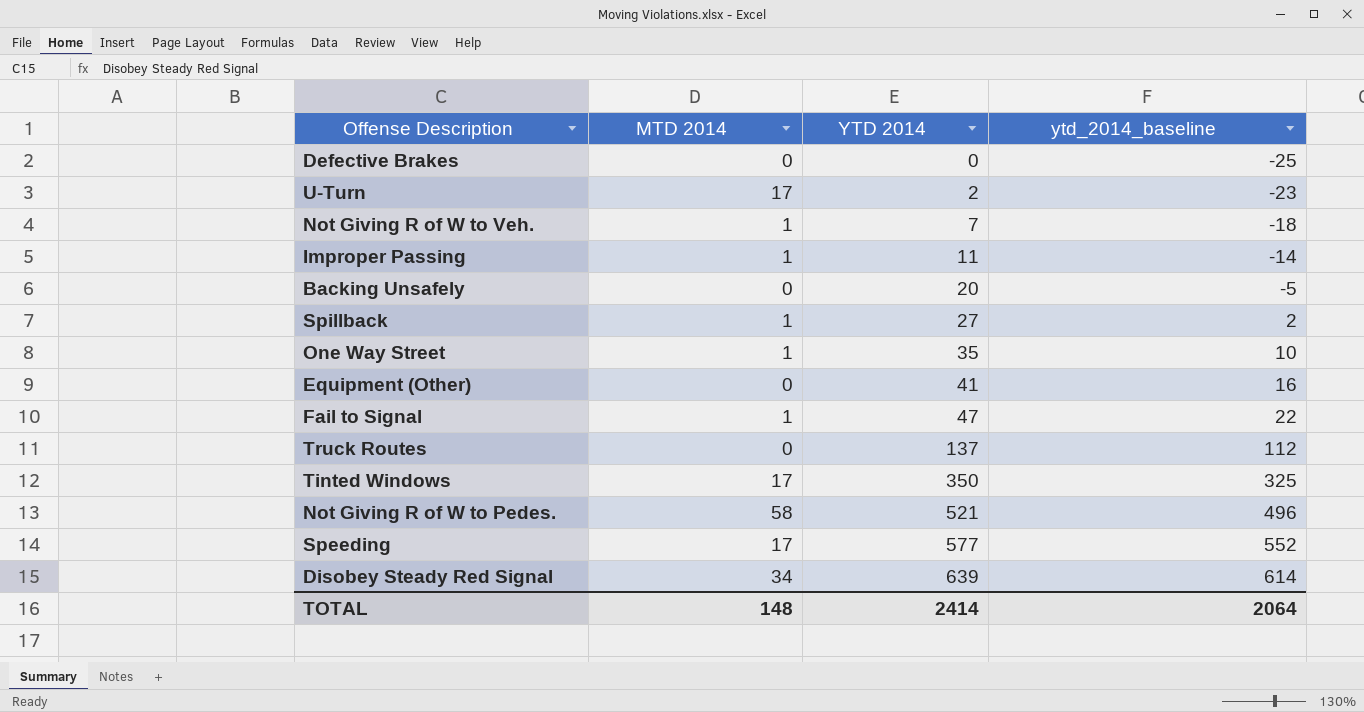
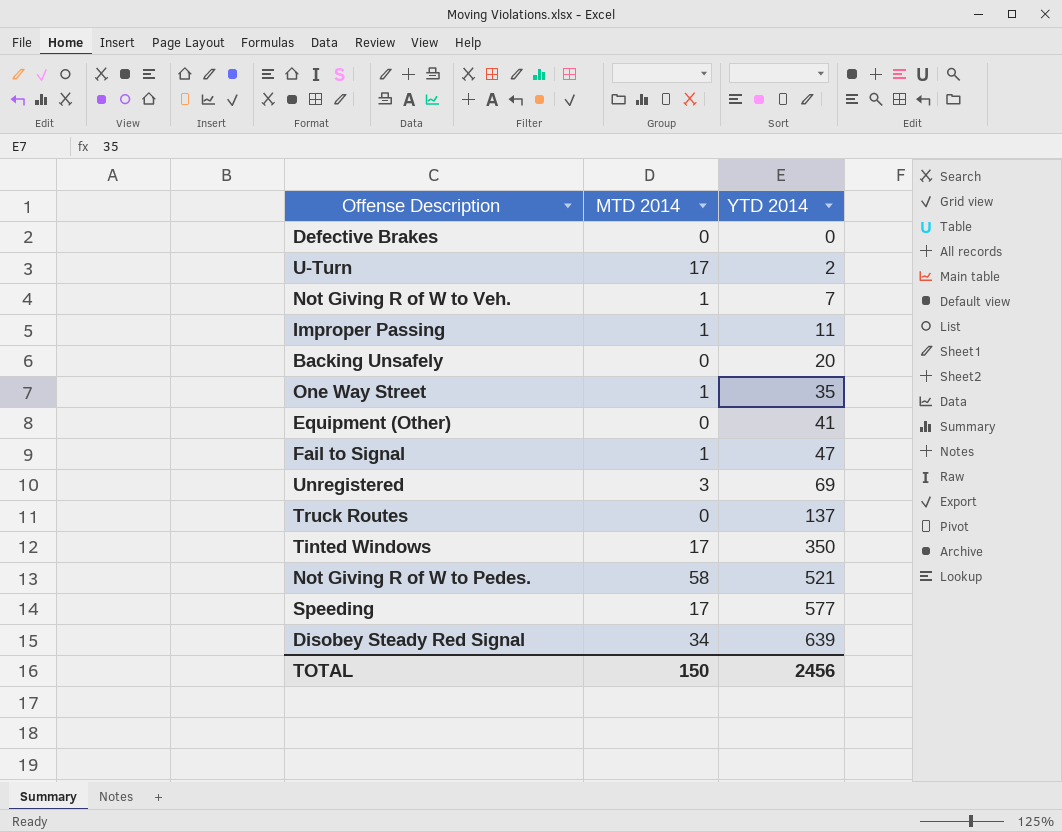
column ytd_2014_baseline | formula: [YTD 2014] - 25 -> none
row Spillback: 1 | 27 | 2 -> none
row Unregistered: none -> 3 | 69
TOTAL | MTD 2014: 148 -> 150
TOTAL | YTD 2014: 2414 -> 2456

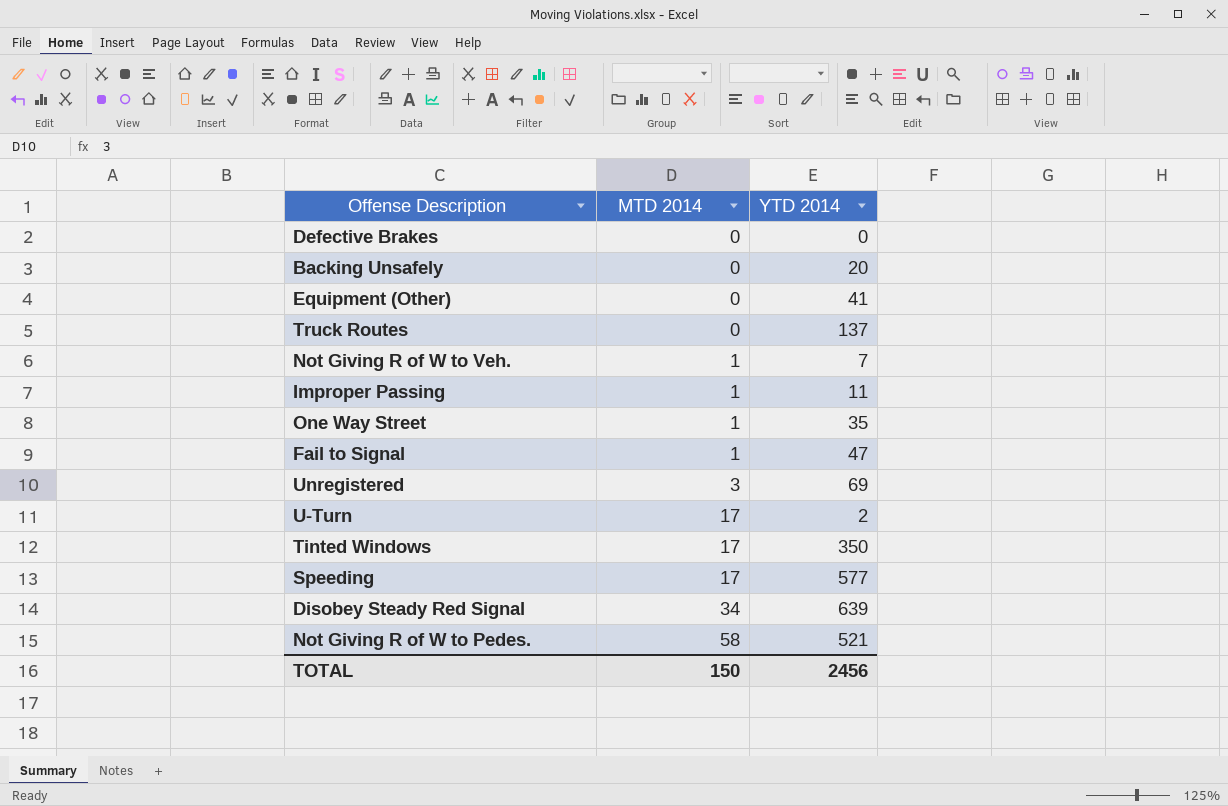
row order: YTD 2014 ascending -> MTD 2014 ascending

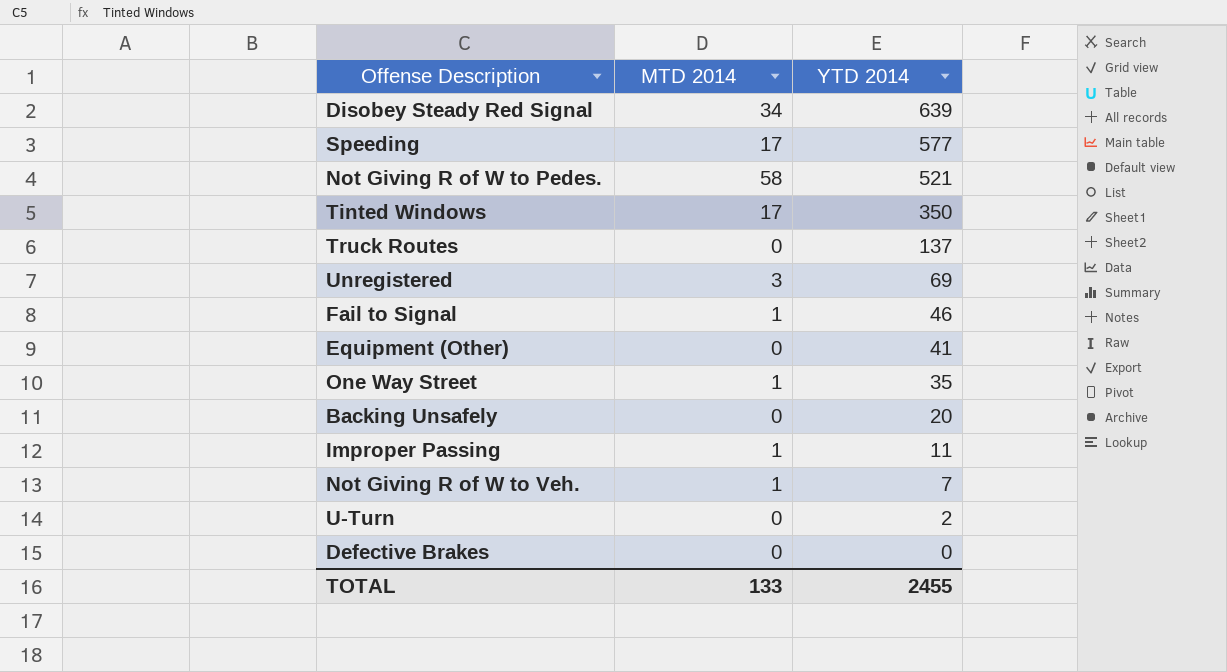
row order: MTD 2014 ascending -> YTD 2014 descending
Fail to Signal | YTD 2014: 47 -> 46
U-Turn | MTD 2014: 17 -> 0
TOTAL | MTD 2014: 150 -> 133
TOTAL | YTD 2014: 2456 -> 2455

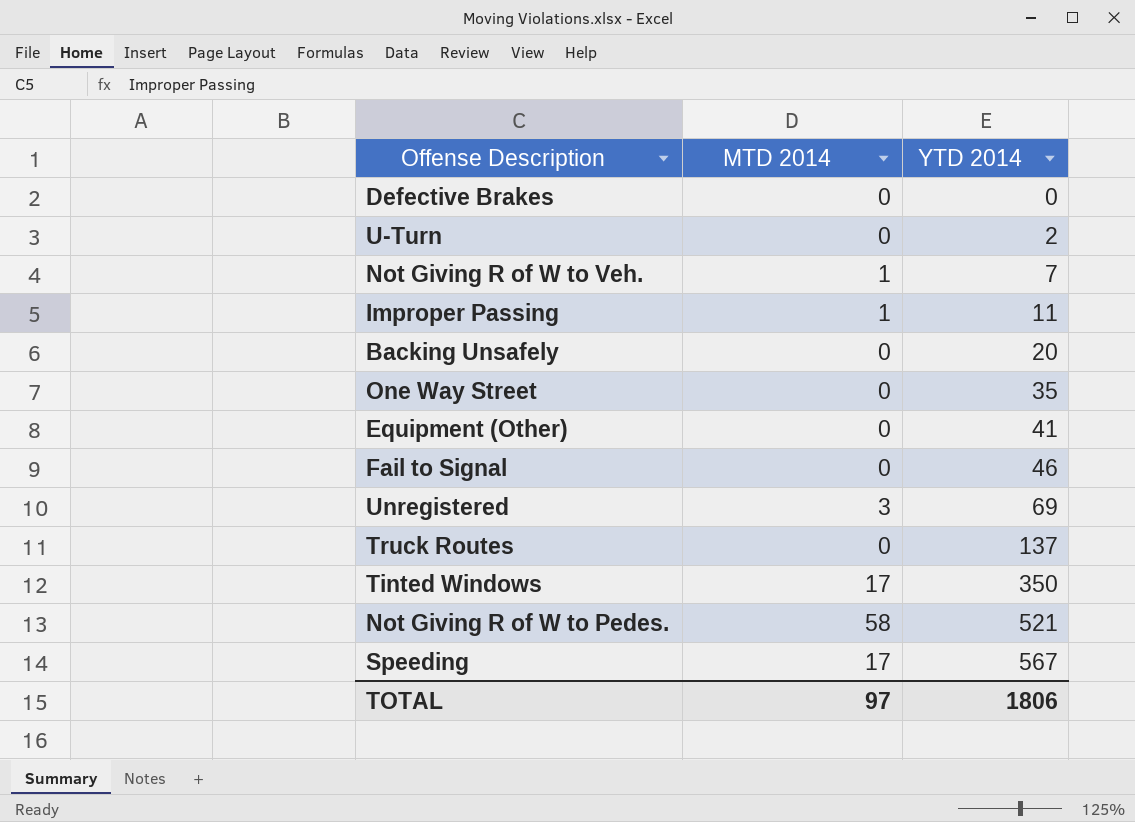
row order: YTD 2014 descending -> YTD 2014 ascending
row Disobey Steady Red Signal: 34 | 639 -> none
One Way Street | MTD 2014: 1 -> 0
Fail to Signal | MTD 2014: 1 -> 0
Speeding | YTD 2014: 577 -> 567
TOTAL | MTD 2014: 133 -> 97
TOTAL | YTD 2014: 2455 -> 1806

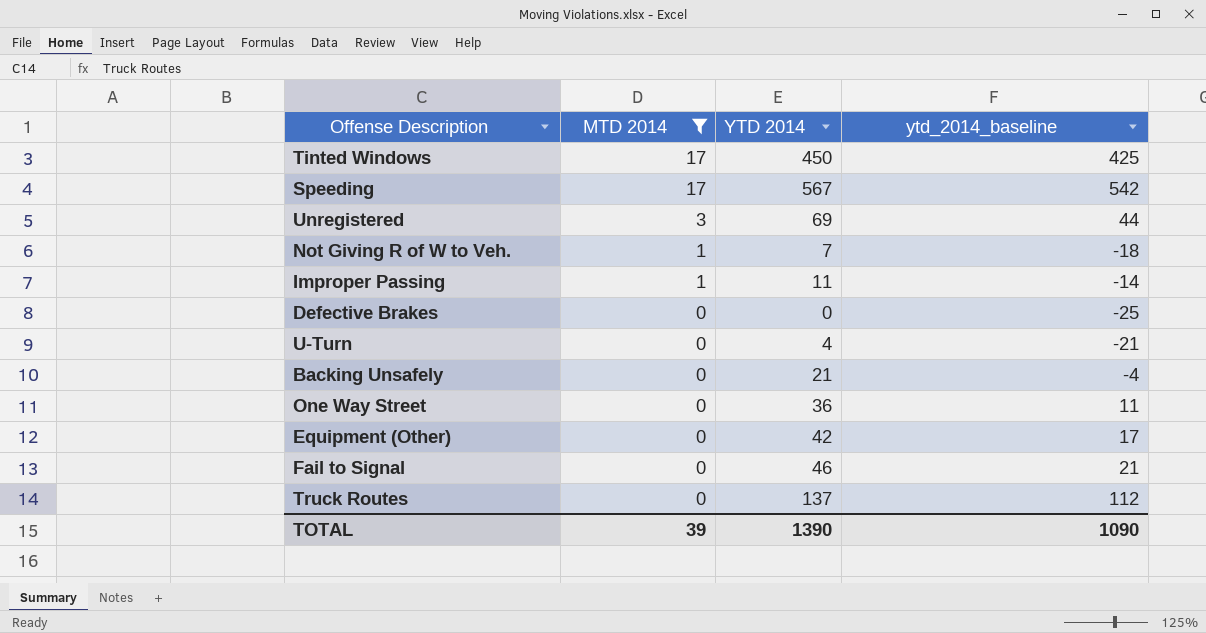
filter: none -> MTD 2014 != 58
row order: YTD 2014 ascending -> MTD 2014 descending
column ytd_2014_baseline | formula: none -> [YTD 2014] - 25
Tinted Windows | YTD 2014: 350 -> 450
U-Turn | YTD 2014: 2 -> 4
Backing Unsafely | YTD 2014: 20 -> 21
One Way Street | YTD 2014: 35 -> 36
Equipment (Other) | YTD 2014: 41 -> 42
TOTAL | MTD 2014: 97 -> 39
TOTAL | YTD 2014: 1806 -> 1390

